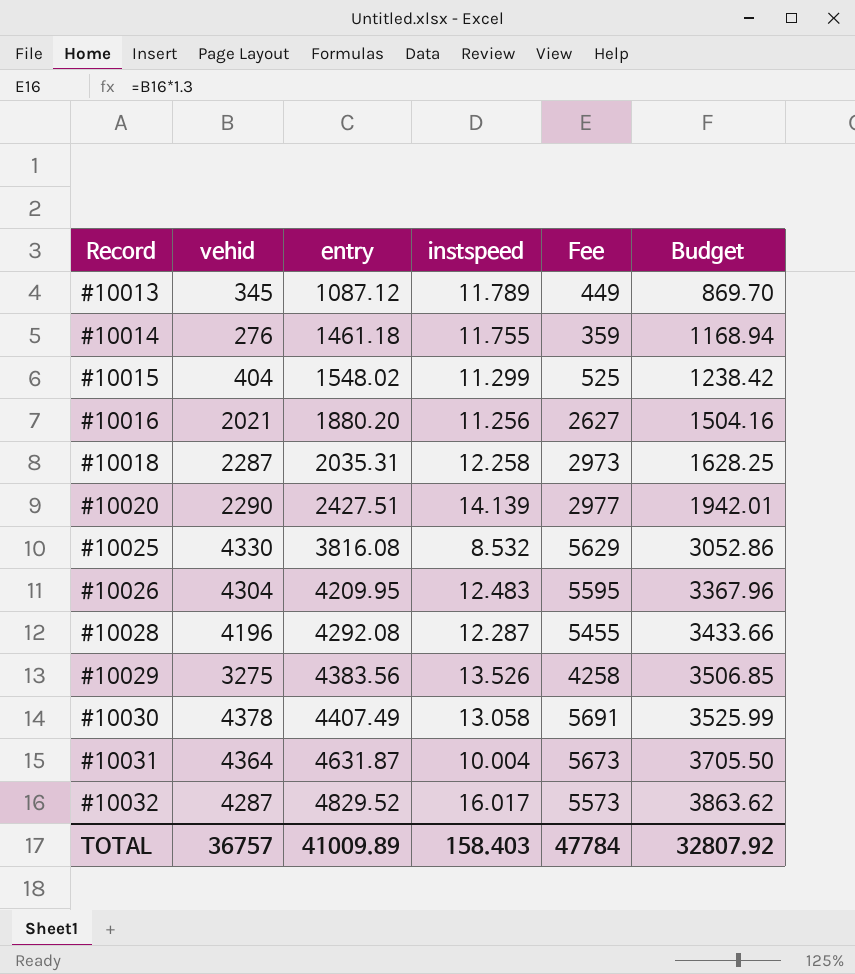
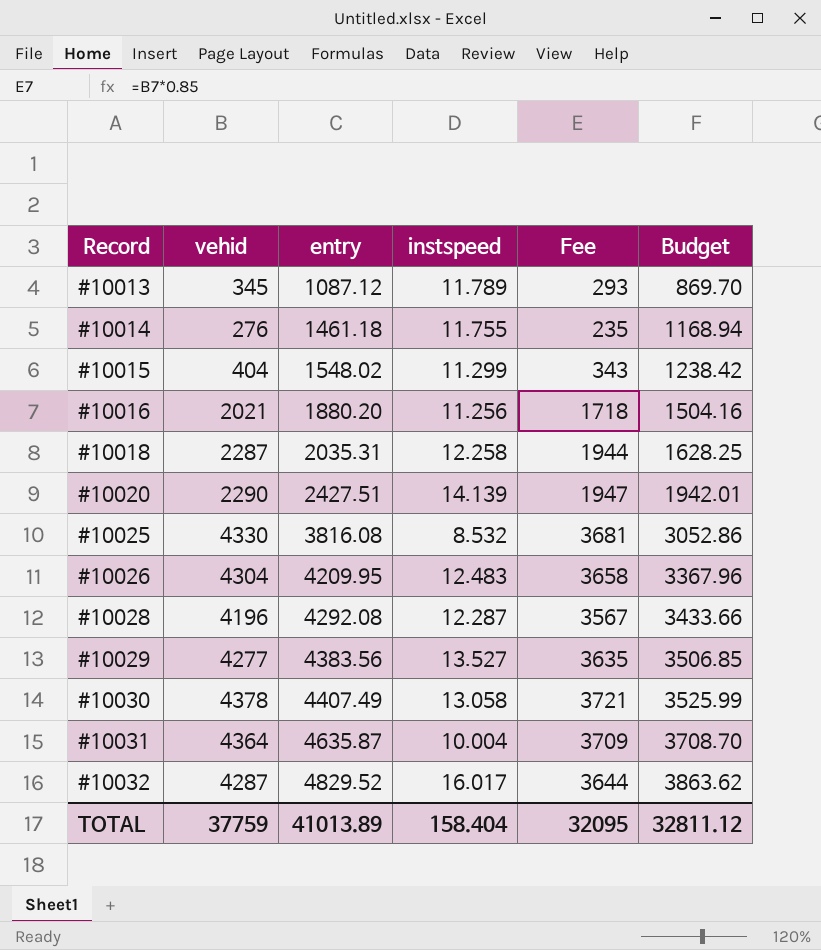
column Fee | formula: [vehid] * 1.3 -> [vehid] * 0.85
#10029 | vehid: 3275 -> 4277
#10029 | instspeed: 13.526 -> 13.527
#10031 | entry: 4631.87 -> 4635.87
#10031 | Budget: 3705.50 -> 3708.70
TOTAL | vehid: 36757 -> 37759
TOTAL | entry: 41009.89 -> 41013.89
TOTAL | instspeed: 158.403 -> 158.404
TOTAL | Fee: 47784 -> 32095
TOTAL | Budget: 32807.92 -> 32811.12

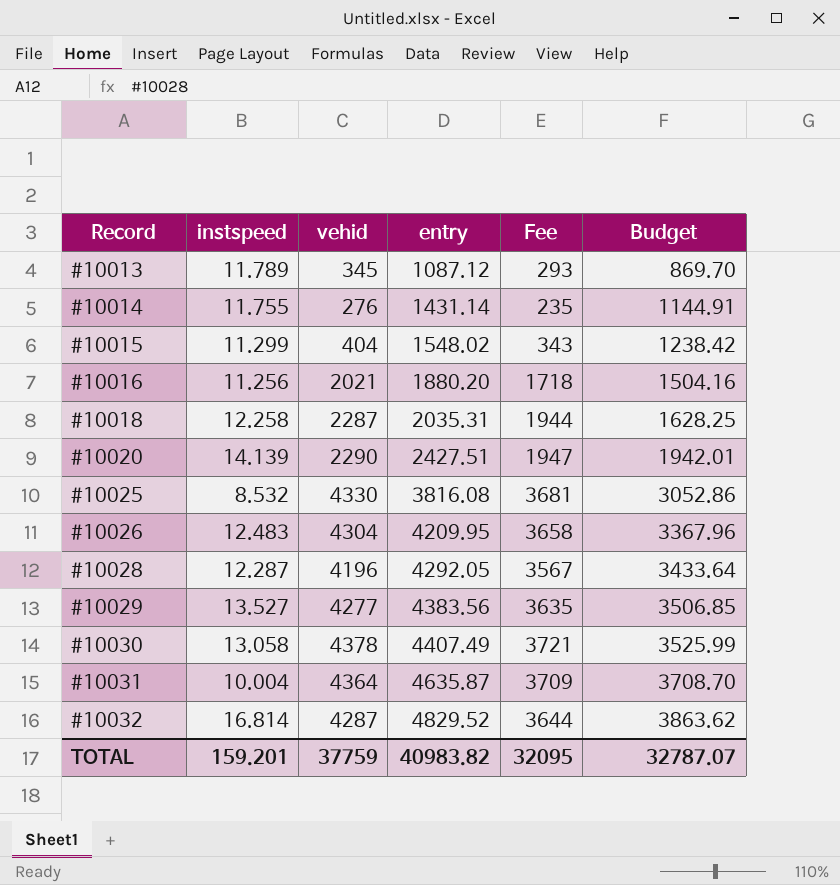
column instspeed | position: 4 -> 2
#10014 | entry: 1461.18 -> 1431.14
#10014 | Budget: 1168.94 -> 1144.91
#10028 | entry: 4292.08 -> 4292.05
#10028 | Budget: 3433.66 -> 3433.64
#10032 | instspeed: 16.017 -> 16.814
TOTAL | instspeed: 158.404 -> 159.201
TOTAL | entry: 41013.89 -> 40983.82
TOTAL | Budget: 32811.12 -> 32787.07

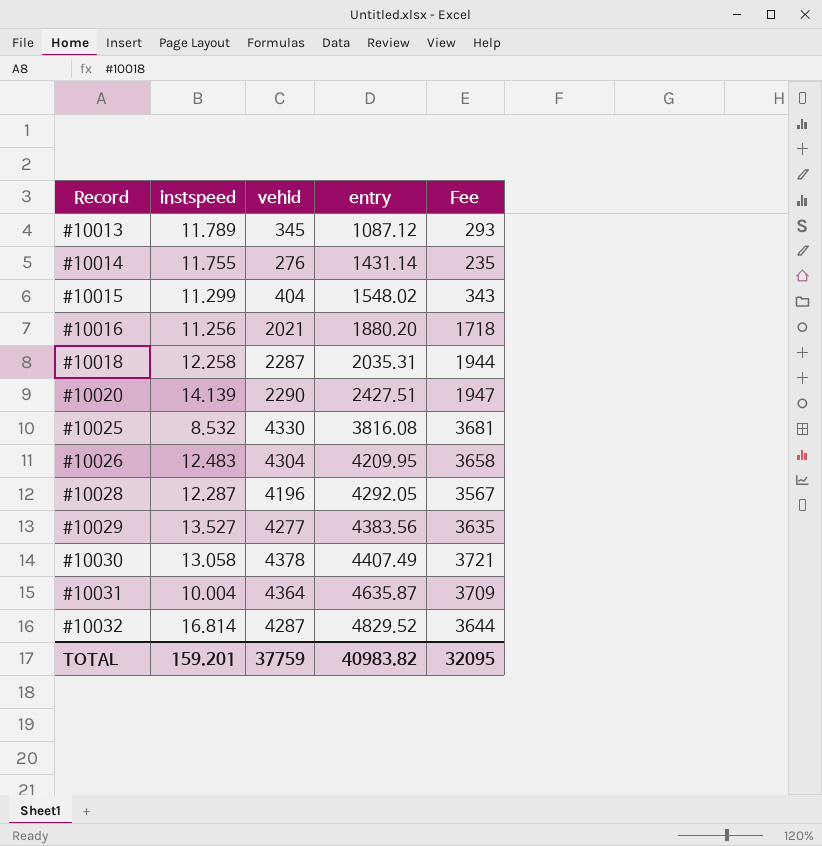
column Budget | formula: [entry] * 0.8 -> none

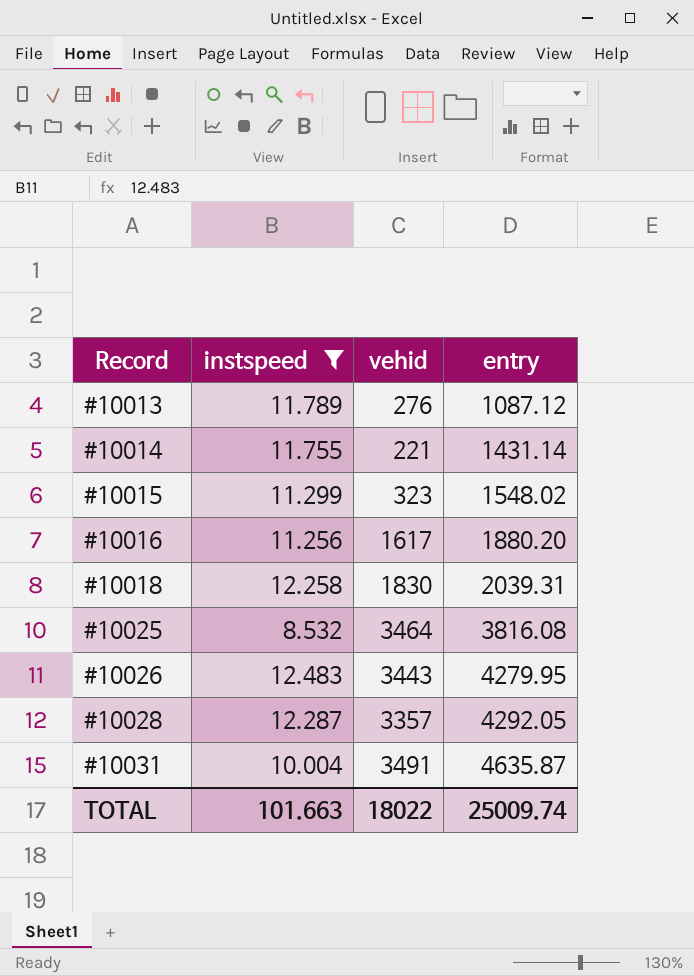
filter: none -> instspeed <= 12.483
column Fee | formula: [vehid] * 0.85 -> none
#10013 | vehid: 345 -> 276
#10014 | vehid: 276 -> 221
#10015 | vehid: 404 -> 323
#10016 | vehid: 2021 -> 1617
#10018 | vehid: 2287 -> 1830
#10018 | entry: 2035.31 -> 2039.31
#10025 | vehid: 4330 -> 3464
#10026 | vehid: 4304 -> 3443
#10026 | entry: 4209.95 -> 4279.95
#10028 | vehid: 4196 -> 3357
#10031 | vehid: 4364 -> 3491
TOTAL | instspeed: 159.201 -> 101.663
TOTAL | vehid: 37759 -> 18022
TOTAL | entry: 40983.82 -> 25009.74

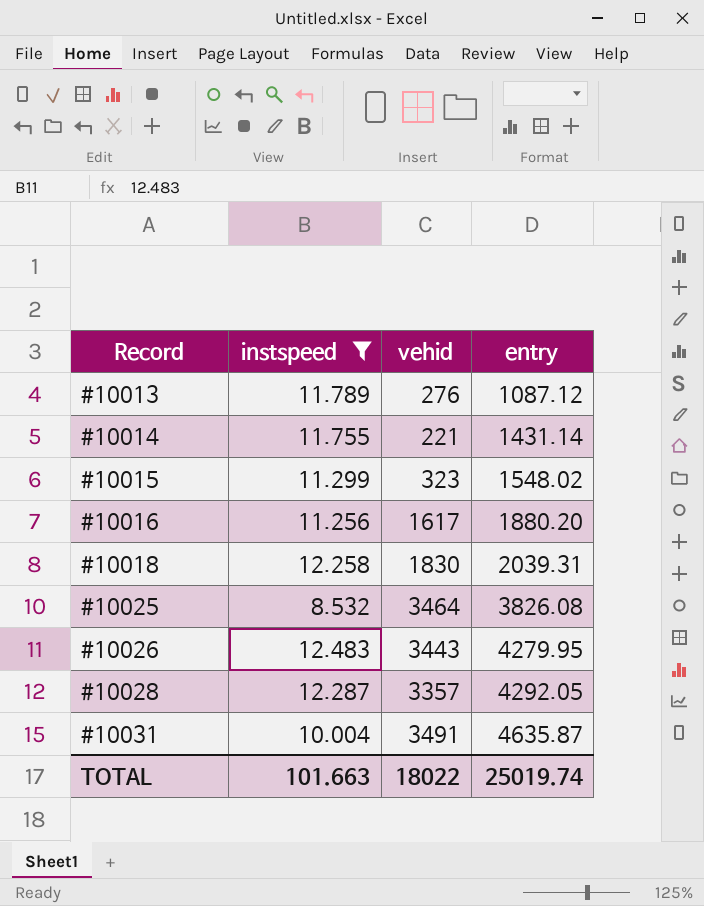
#10025 | entry: 3816.08 -> 3826.08
TOTAL | entry: 25009.74 -> 25019.74

